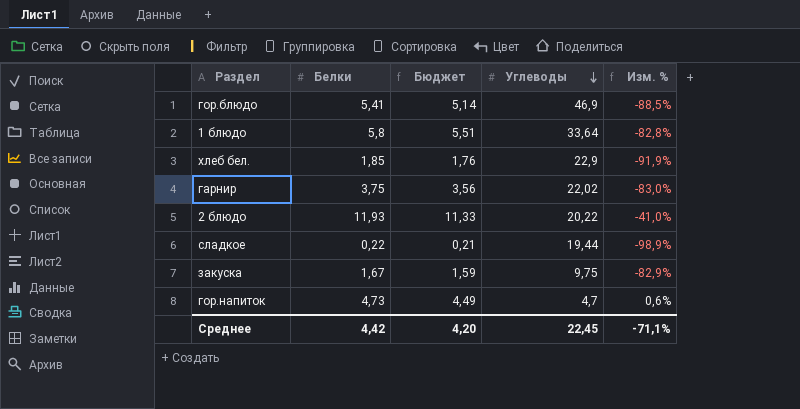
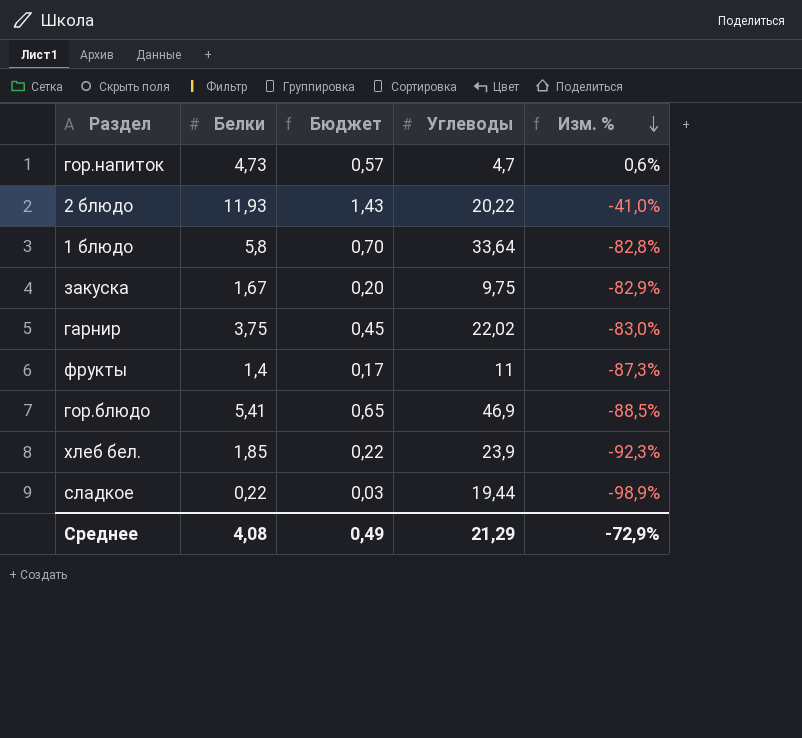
row order: Углеводы descending -> Изм. % descending
column Бюджет | formula: [Белки] * 0,95 -> [Белки] * 0,12
row фрукты: none -> 1,4 | 0,17 | 11 | -87,3%
хлеб бел. | Углеводы: 22,9 -> 23,9
хлеб бел. | Изм. %: -91,9% -> -92,3%
Среднее | Белки: 4,42 -> 4,08
Среднее | Бюджет: 4,20 -> 0,49
Среднее | Углеводы: 22,45 -> 21,29
Среднее | Изм. %: -71,1% -> -72,9%

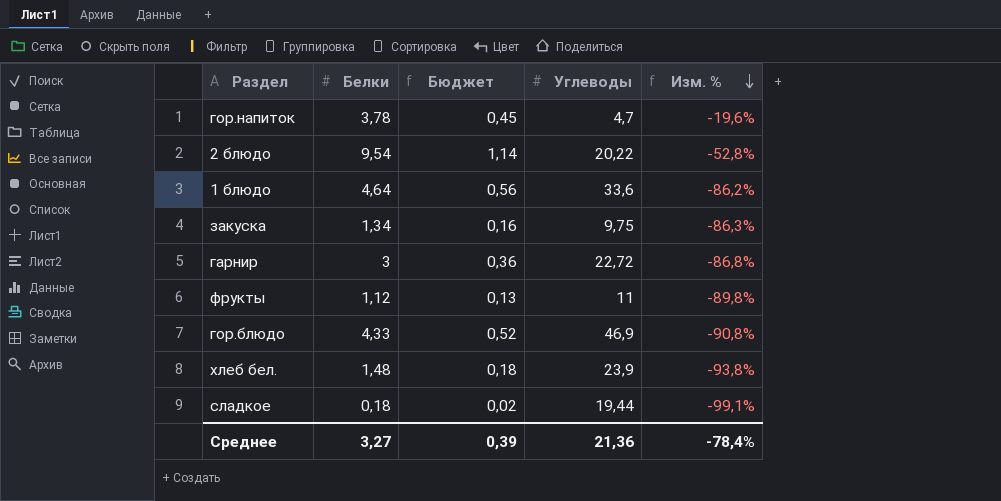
гор.напиток | Белки: 4,73 -> 3,78
гор.напиток | Бюджет: 0,57 -> 0,45
гор.напиток | Изм. %: 0,6% -> -19,6%
2 блюдо | Белки: 11,93 -> 9,54
2 блюдо | Бюджет: 1,43 -> 1,14
2 блюдо | Изм. %: -41,0% -> -52,8%
1 блюдо | Белки: 5,8 -> 4,64
1 блюдо | Бюджет: 0,70 -> 0,56
1 блюдо | Углеводы: 33,64 -> 33,6
1 блюдо | Изм. %: -82,8% -> -86,2%
закуска | Белки: 1,67 -> 1,34
закуска | Бюджет: 0,20 -> 0,16
закуска | Изм. %: -82,9% -> -86,3%
гарнир | Белки: 3,75 -> 3
гарнир | Бюджет: 0,45 -> 0,36
гарнир | Углеводы: 22,02 -> 22,72
гарнир | Изм. %: -83,0% -> -86,8%
фрукты | Белки: 1,4 -> 1,12
фрукты | Бюджет: 0,17 -> 0,13
фрукты | Изм. %: -87,3% -> -89,8%
гор.блюдо | Белки: 5,41 -> 4,33
гор.блюдо | Бюджет: 0,65 -> 0,52
гор.блюдо | Изм. %: -88,5% -> -90,8%
хлеб бел. | Белки: 1,85 -> 1,48
хлеб бел. | Бюджет: 0,22 -> 0,18
хлеб бел. | Изм. %: -92,3% -> -93,8%
сладкое | Белки: 0,22 -> 0,18
сладкое | Бюджет: 0,03 -> 0,02
сладкое | Изм. %: -98,9% -> -99,1%
Среднее | Белки: 4,08 -> 3,27
Среднее | Бюджет: 0,49 -> 0,39
Среднее | Углеводы: 21,29 -> 21,36
Среднее | Изм. %: -72,9% -> -78,4%

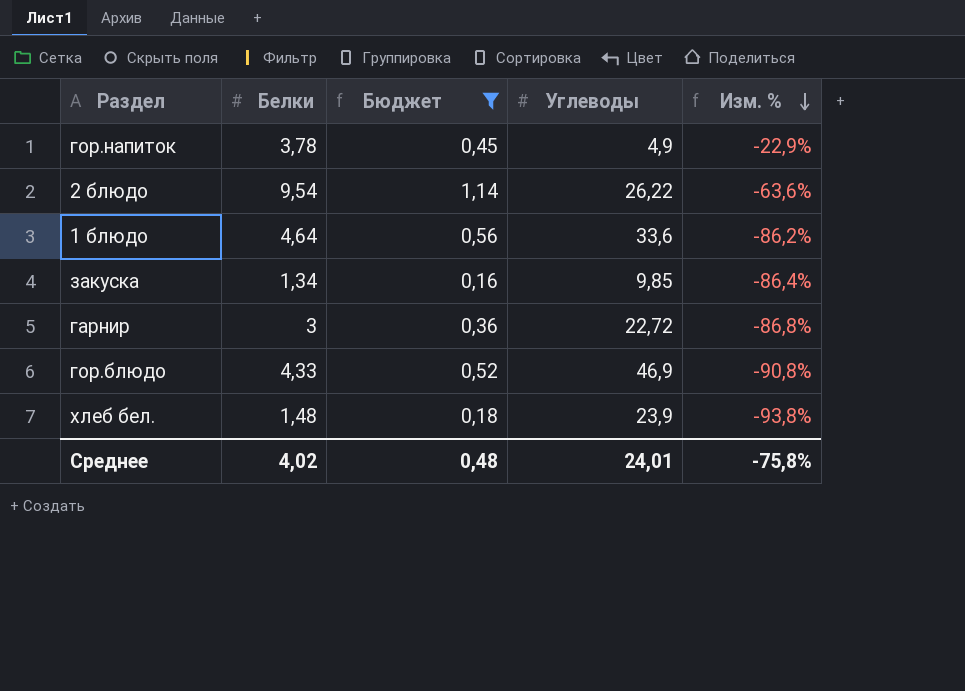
filter: none -> Бюджет >= 0,16
гор.напиток | Углеводы: 4,7 -> 4,9
гор.напиток | Изм. %: -19,6% -> -22,9%
2 блюдо | Углеводы: 20,22 -> 26,22
2 блюдо | Изм. %: -52,8% -> -63,6%
закуска | Углеводы: 9,75 -> 9,85
закуска | Изм. %: -86,3% -> -86,4%
Среднее | Белки: 3,27 -> 4,02
Среднее | Бюджет: 0,39 -> 0,48
Среднее | Углеводы: 21,36 -> 24,01
Среднее | Изм. %: -78,4% -> -75,8%

